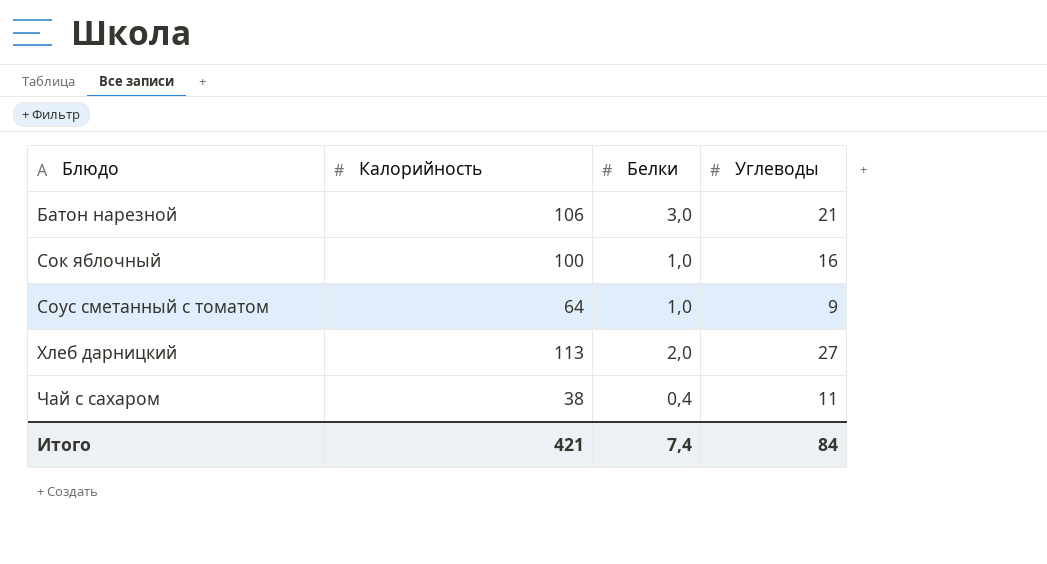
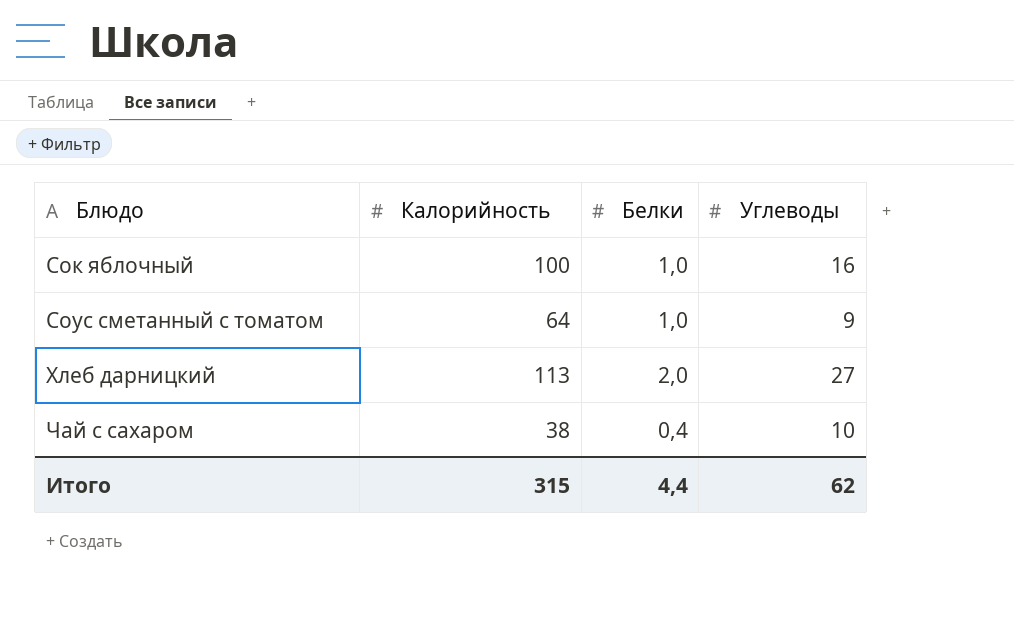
row Батон нарезной: 106 | 3,0 | 21 -> none
Чай с сахаром | Углеводы: 11 -> 10
Итого | Калорийность: 421 -> 315
Итого | Белки: 7,4 -> 4,4
Итого | Углеводы: 84 -> 62

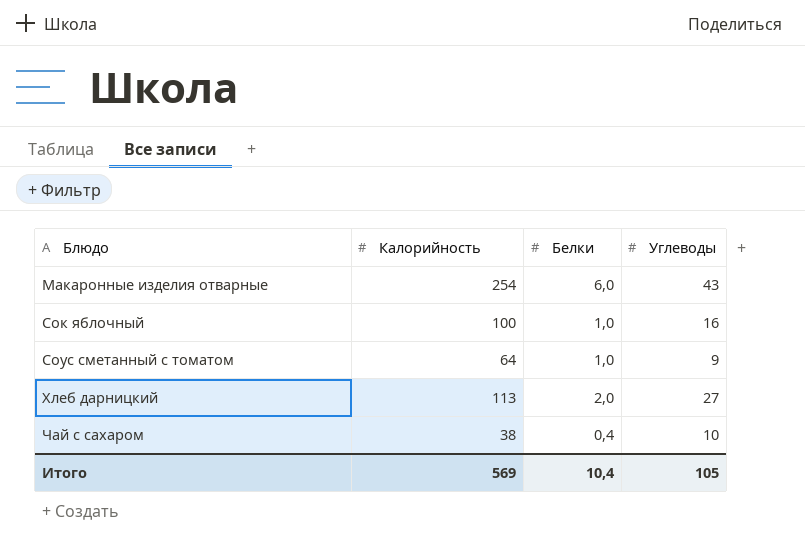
row Макаронные изделия отварные: none -> 254 | 6,0 | 43
Итого | Калорийность: 315 -> 569
Итого | Белки: 4,4 -> 10,4
Итого | Углеводы: 62 -> 105

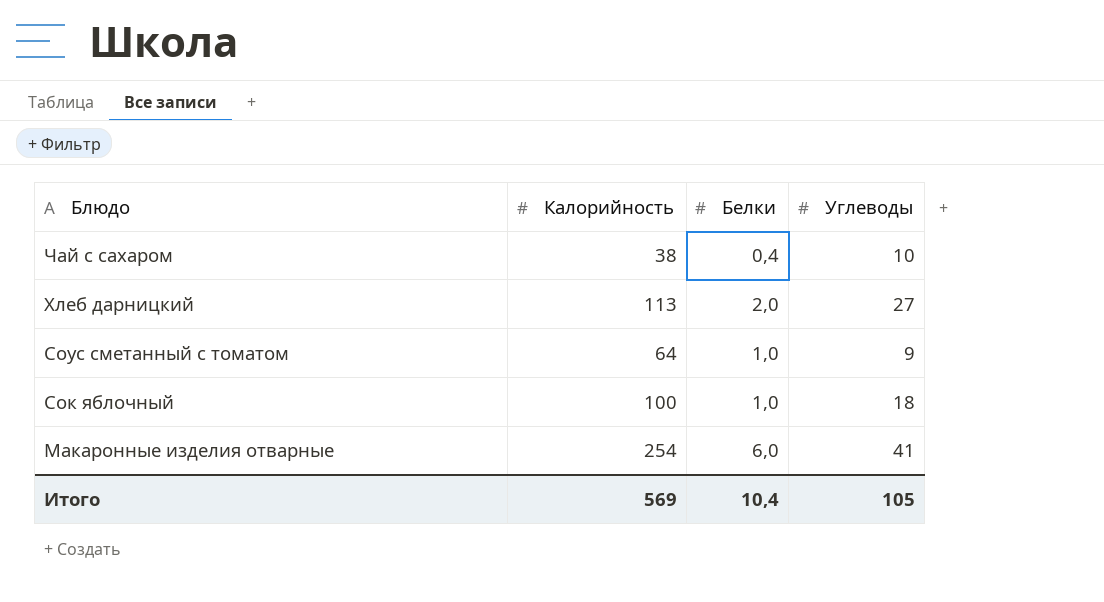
row order: Блюдо ascending -> Блюдо descending
Сок яблочный | Углеводы: 16 -> 18
Макаронные изделия отварные | Углеводы: 43 -> 41

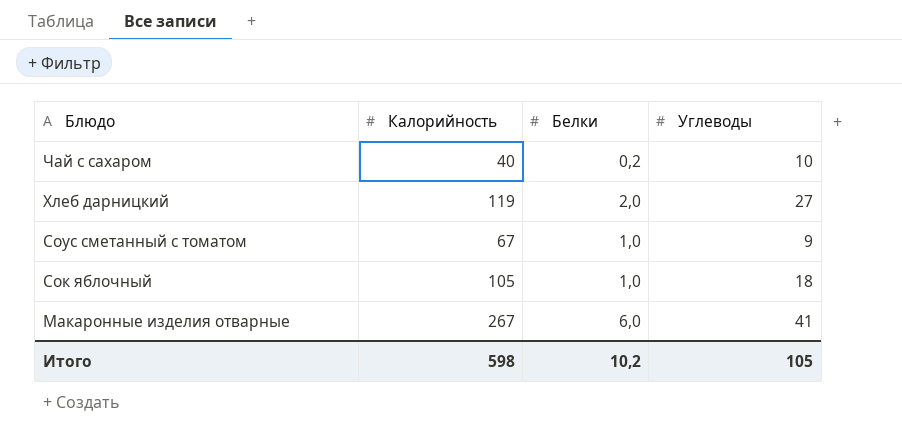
Чай с сахаром | Калорийность: 38 -> 40
Чай с сахаром | Белки: 0,4 -> 0,2
Хлеб дарницкий | Калорийность: 113 -> 119
Соус сметанный с томатом | Калорийность: 64 -> 67
Сок яблочный | Калорийность: 100 -> 105
Макаронные изделия отварные | Калорийность: 254 -> 267
Итого | Калорийность: 569 -> 598
Итого | Белки: 10,4 -> 10,2

